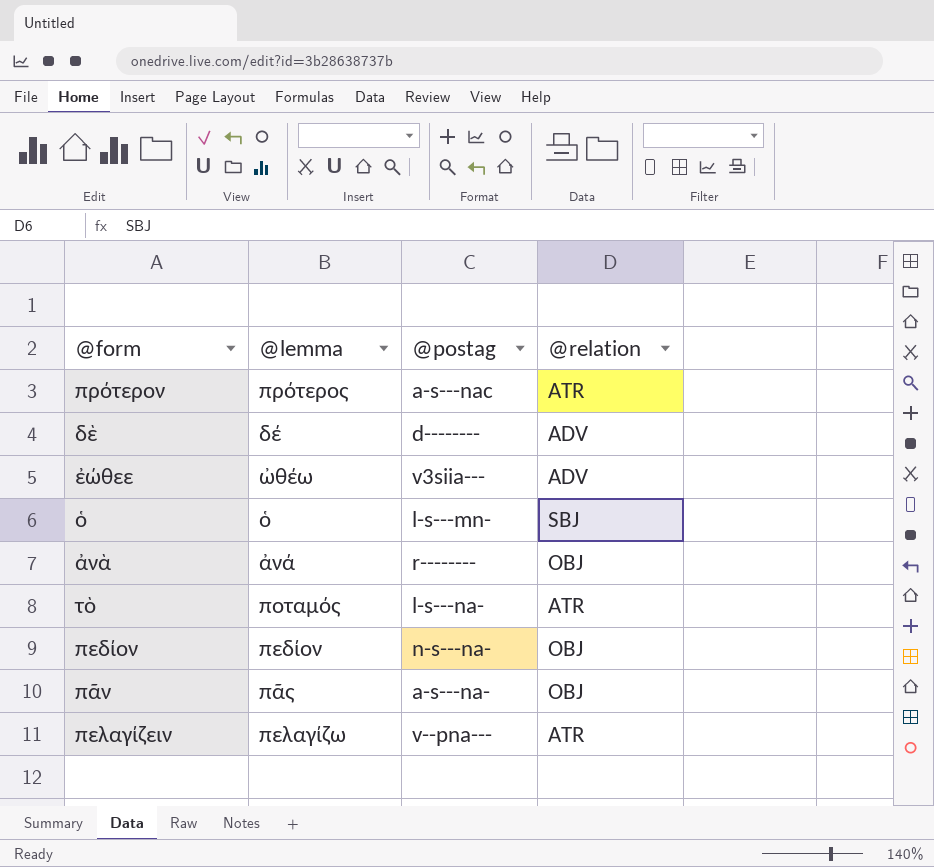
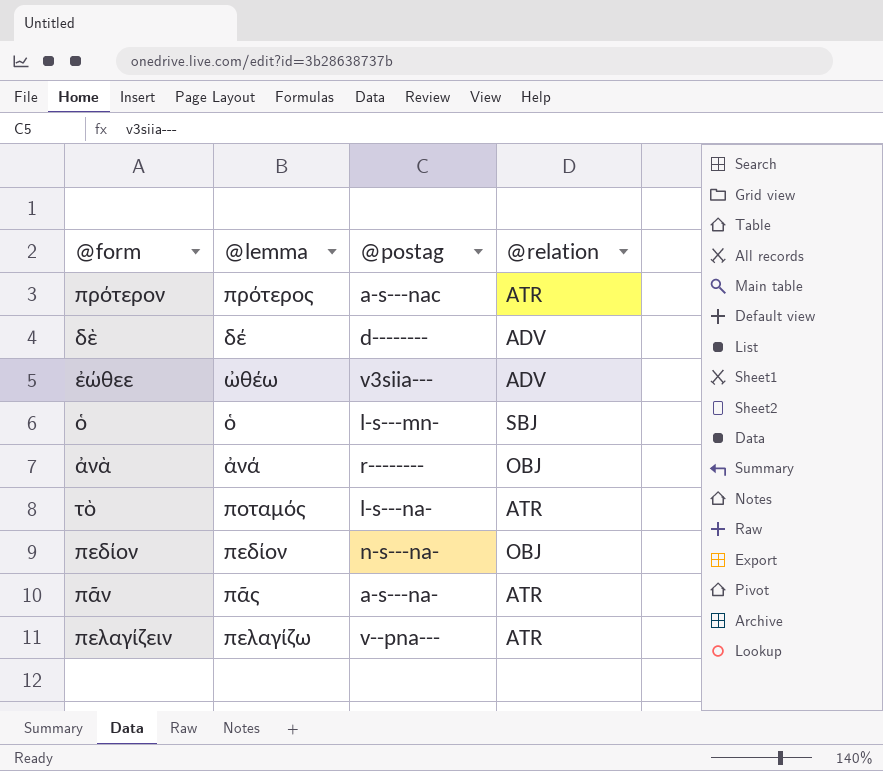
πᾶν | @relation: OBJ -> ATR

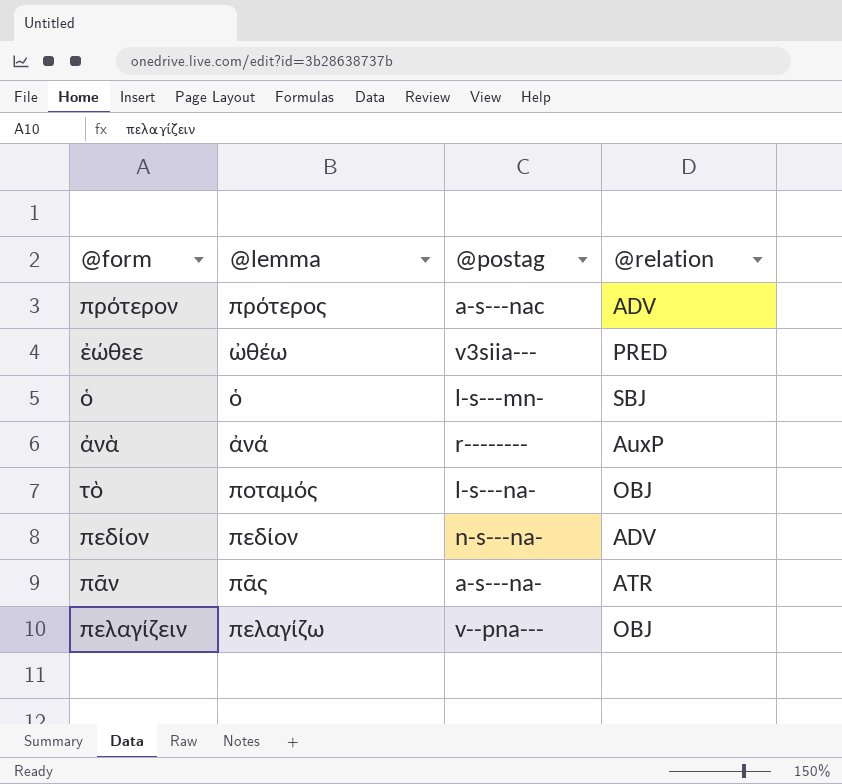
row δὲ: δέ | d-------- | ADV -> none
πρότερον | @relation: ATR -> ADV
ἐώθεε | @relation: ADV -> PRED
ἀνὰ | @relation: OBJ -> AuxP
τὸ | @relation: ATR -> OBJ
πεδίον | @relation: OBJ -> ADV
πελαγίζειν | @relation: ATR -> OBJ

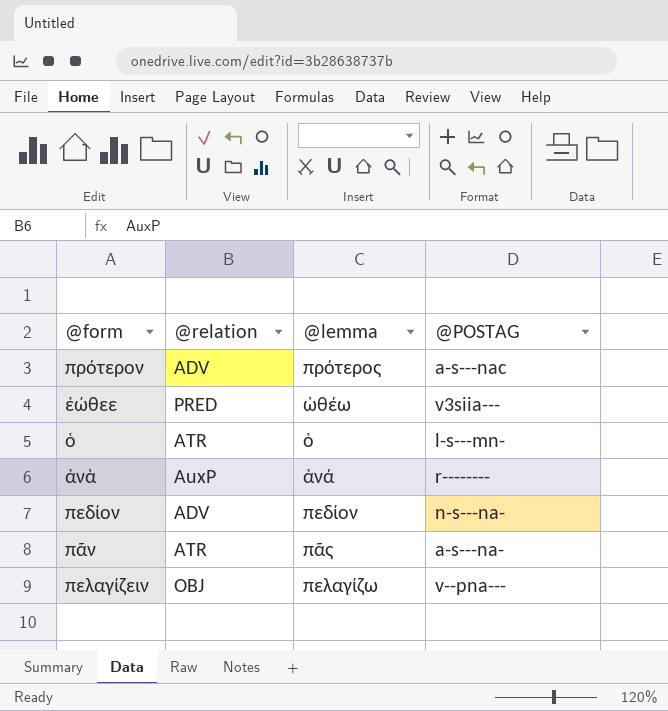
column @relation | position: 4 -> 2
column name: @postag -> @POSTAG
row τὸ: ποταμός | l-s---na- | OBJ -> none
ὁ | @relation: SBJ -> ATR

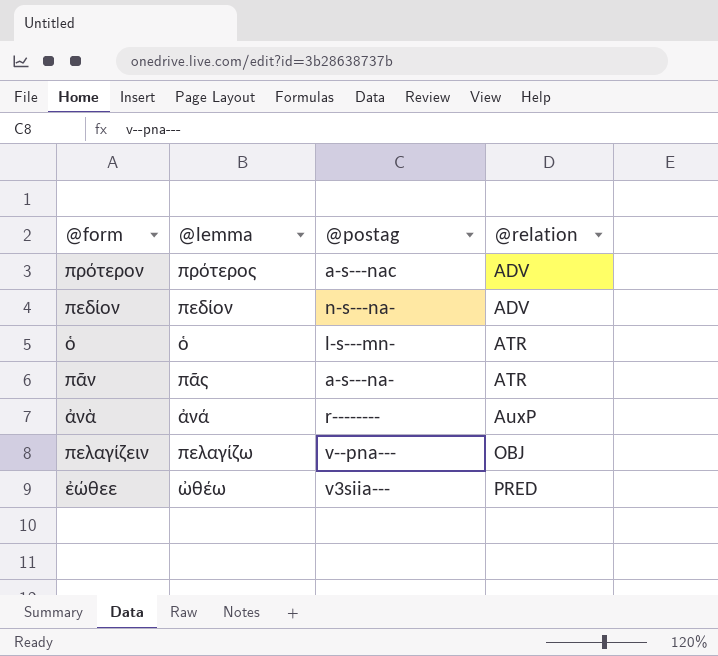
row order: none -> @relation ascending
column name: @POSTAG -> @postag
column @relation | position: 2 -> 4

